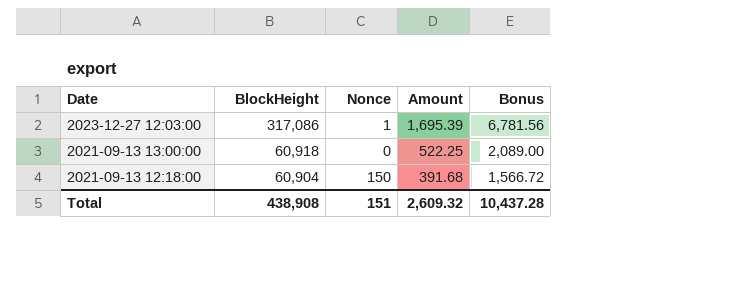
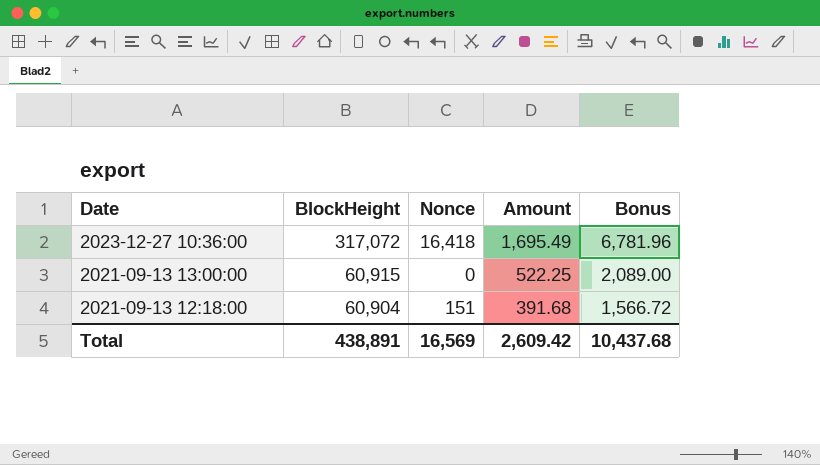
row 2023-12-27 12:03:00: 317,086 | 1 | 1,695.39 | 6,781.56 -> none
row 2023-12-27 10:36:00: none -> 317,072 | 16,418 | 1,695.49 | 6,781.96
2021-09-13 13:00:00 | BlockHeight: 60,918 -> 60,915
2021-09-13 12:18:00 | Nonce: 150 -> 151
Total | BlockHeight: 438,908 -> 438,891
Total | Nonce: 151 -> 16,569
Total | Amount: 2,609.32 -> 2,609.42
Total | Bonus: 10,437.28 -> 10,437.68

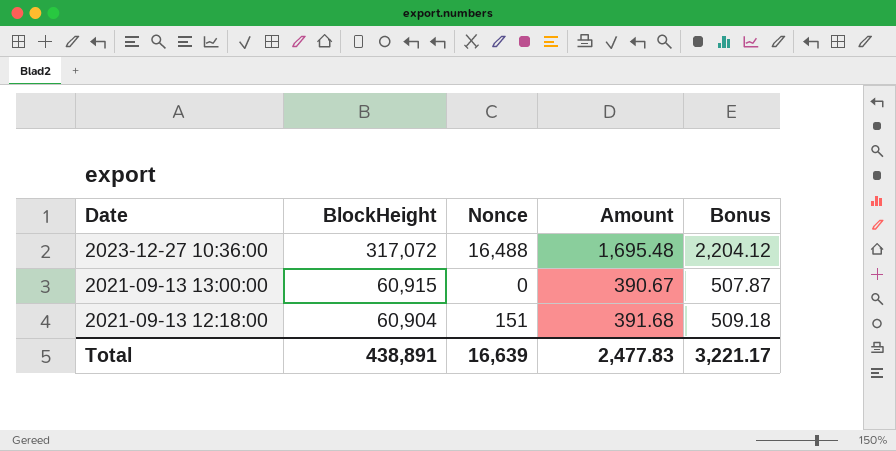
column Bonus | formula: [Amount] * 4 -> [Amount] * 1.3
2023-12-27 10:36:00 | Nonce: 16,418 -> 16,488
2023-12-27 10:36:00 | Amount: 1,695.49 -> 1,695.48
2021-09-13 13:00:00 | Amount: 522.25 -> 390.67
Total | Nonce: 16,569 -> 16,639
Total | Amount: 2,609.42 -> 2,477.83
Total | Bonus: 10,437.68 -> 3,221.17

